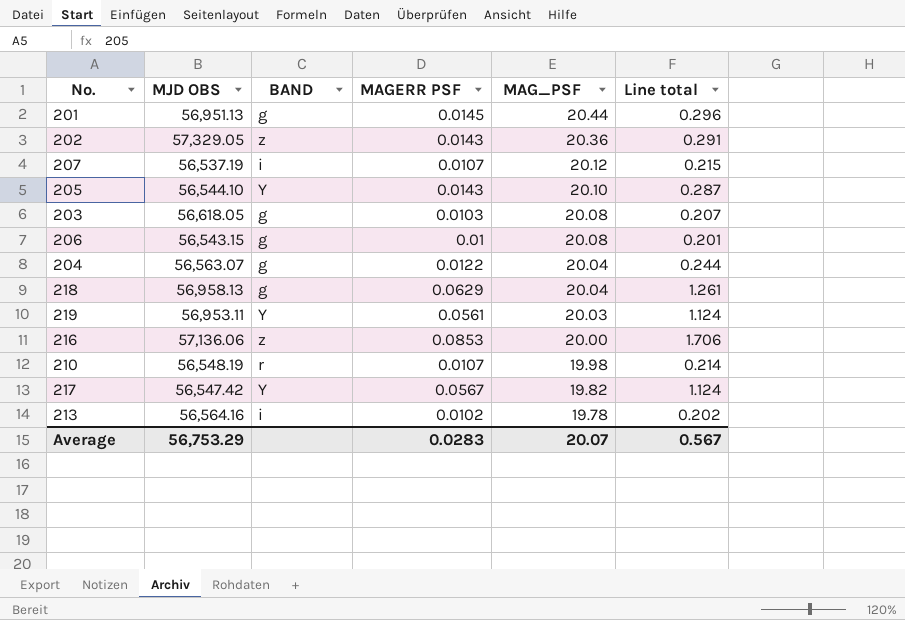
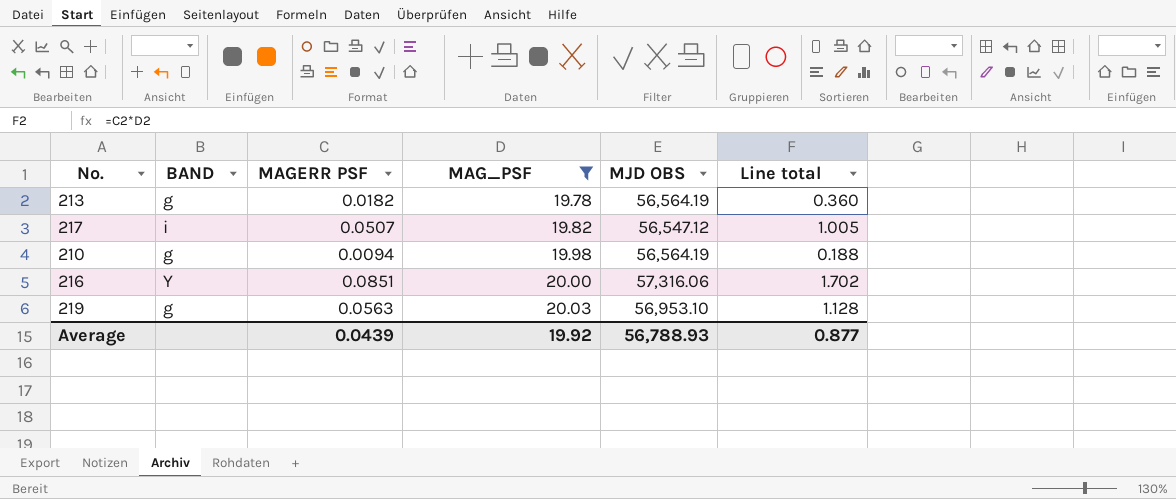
filter: none -> MAG_PSF <= 20.03
row order: MAG_PSF descending -> MAG_PSF ascending
column MJD OBS | position: 2 -> 5
213 | BAND: i -> g
213 | MAGERR PSF: 0.0102 -> 0.0182
213 | MJD OBS: 56,564.16 -> 56,564.19
213 | Line total: 0.202 -> 0.360
217 | BAND: Y -> i
217 | MAGERR PSF: 0.0567 -> 0.0507
217 | MJD OBS: 56,547.42 -> 56,547.12
217 | Line total: 1.124 -> 1.005
210 | BAND: r -> g
210 | MAGERR PSF: 0.0107 -> 0.0094
210 | MJD OBS: 56,548.19 -> 56,564.19
210 | Line total: 0.214 -> 0.188
216 | BAND: z -> Y
216 | MAGERR PSF: 0.0853 -> 0.0851
216 | MJD OBS: 57,136.06 -> 57,316.06
216 | Line total: 1.706 -> 1.702
219 | BAND: Y -> g
219 | MAGERR PSF: 0.0561 -> 0.0563
219 | MJD OBS: 56,953.11 -> 56,953.10
219 | Line total: 1.124 -> 1.128
Average | MAGERR PSF: 0.0283 -> 0.0439
Average | MAG_PSF: 20.07 -> 19.92
Average | MJD OBS: 56,753.29 -> 56,788.93
Average | Line total: 0.567 -> 0.877

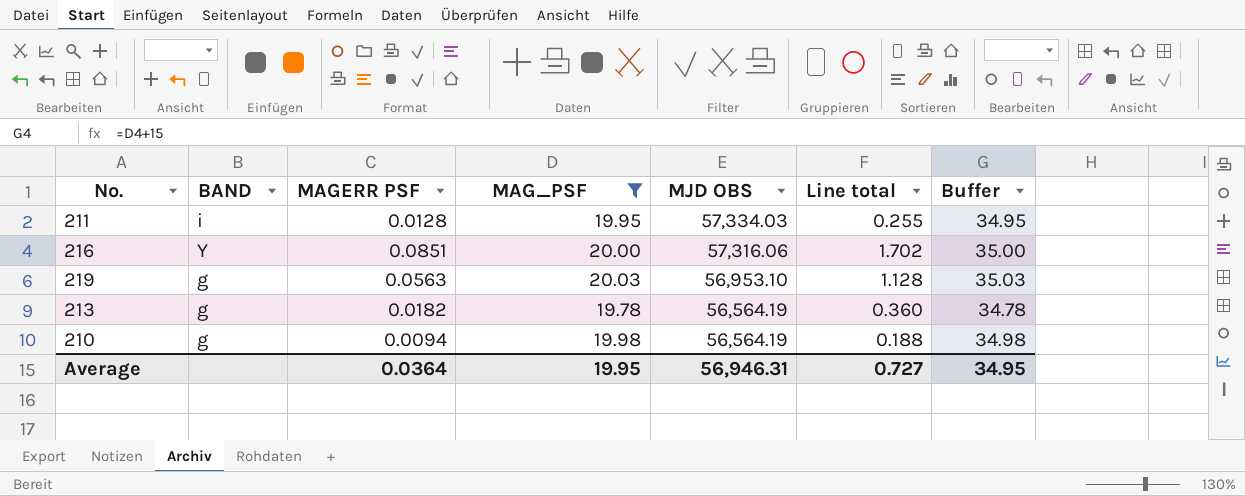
row order: MAG_PSF ascending -> MJD OBS descending
column Buffer | formula: none -> [MAG_PSF] + 15
row 217: i | 0.0507 | 19.82 | 56,547.12 | 1.005 -> none
row 211: none -> i | 0.0128 | 19.95 | 57,334.03 | 0.255 | 34.95
Average | MAGERR PSF: 0.0439 -> 0.0364
Average | MAG_PSF: 19.92 -> 19.95
Average | MJD OBS: 56,788.93 -> 56,946.31
Average | Line total: 0.877 -> 0.727

